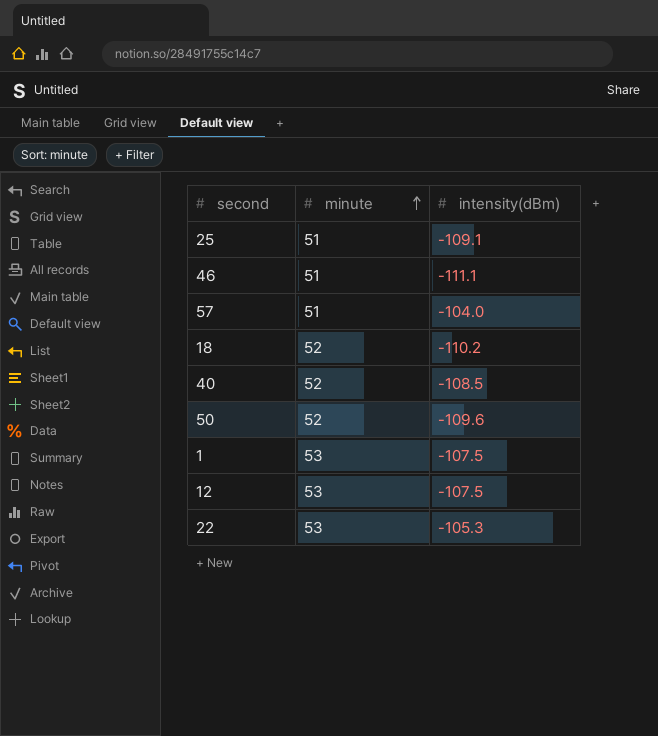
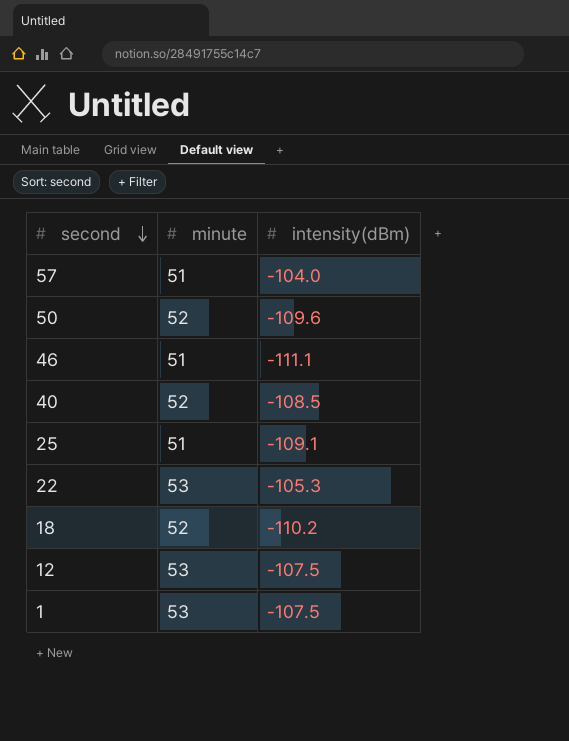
row order: minute ascending -> second descending

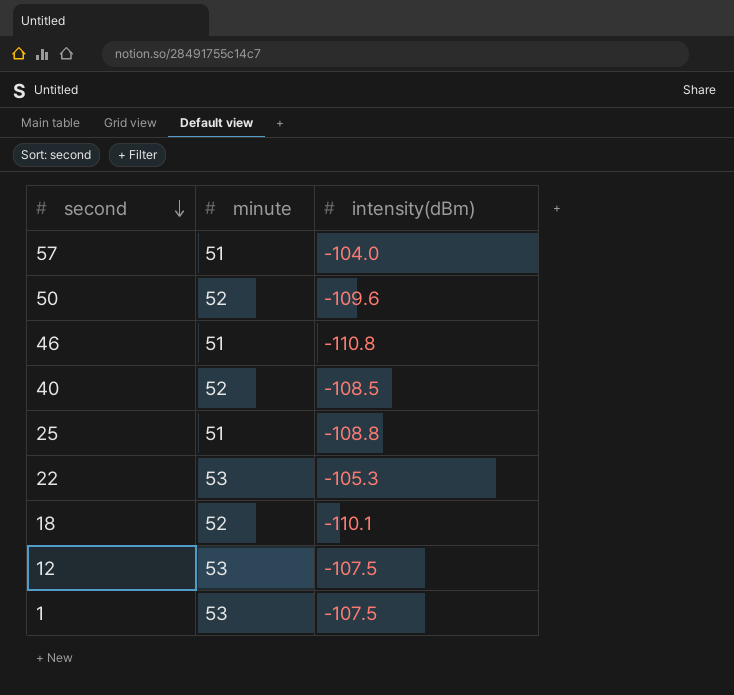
46 | intensity(dBm): -111.1 -> -110.8
25 | intensity(dBm): -109.1 -> -108.8
18 | intensity(dBm): -110.2 -> -110.1

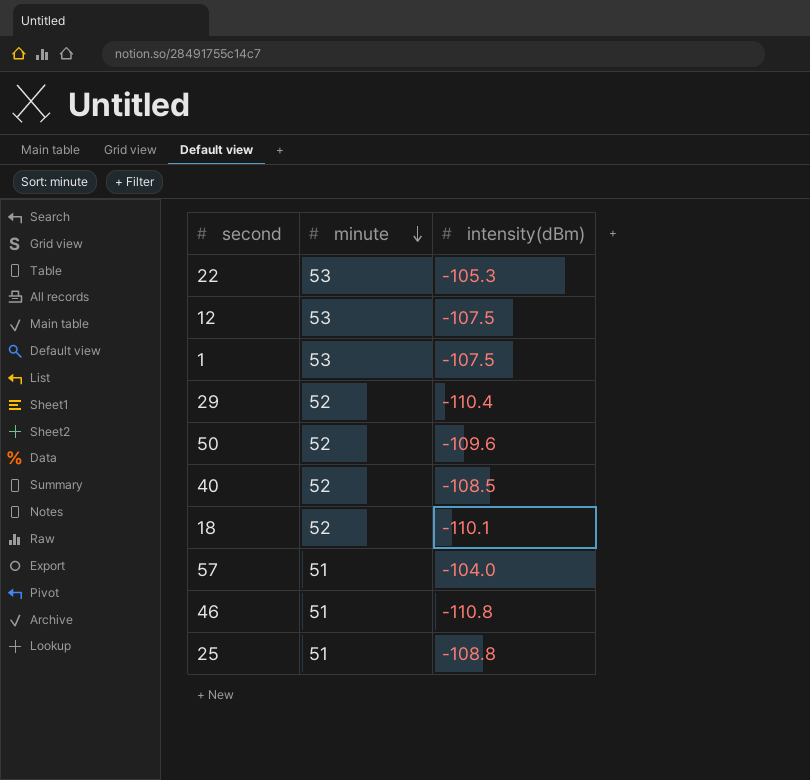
row order: second descending -> minute descending
row 29: none -> 52 | -110.4

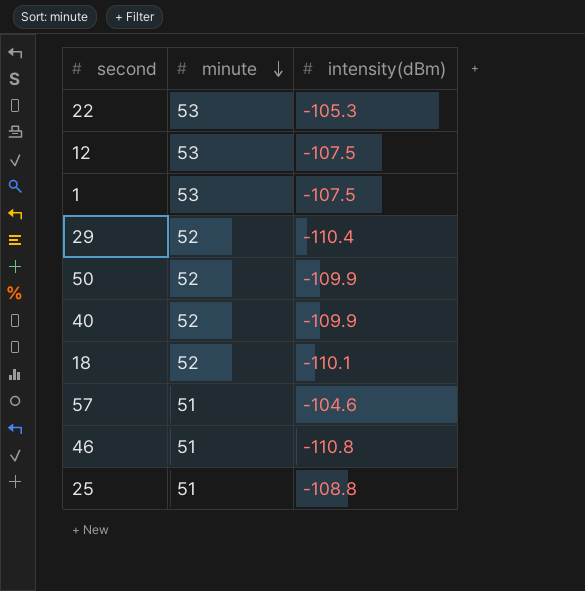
50 | intensity(dBm): -109.6 -> -109.9
40 | intensity(dBm): -108.5 -> -109.9
57 | intensity(dBm): -104.0 -> -104.6

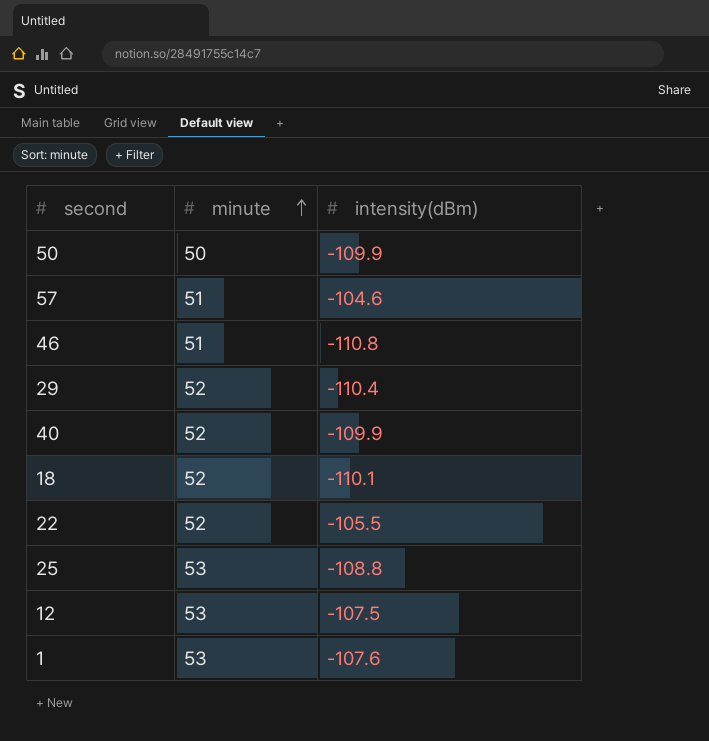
row order: minute descending -> minute ascending
50 | minute: 52 -> 50
22 | minute: 53 -> 52
22 | intensity(dBm): -105.3 -> -105.5
25 | minute: 51 -> 53
1 | intensity(dBm): -107.5 -> -107.6

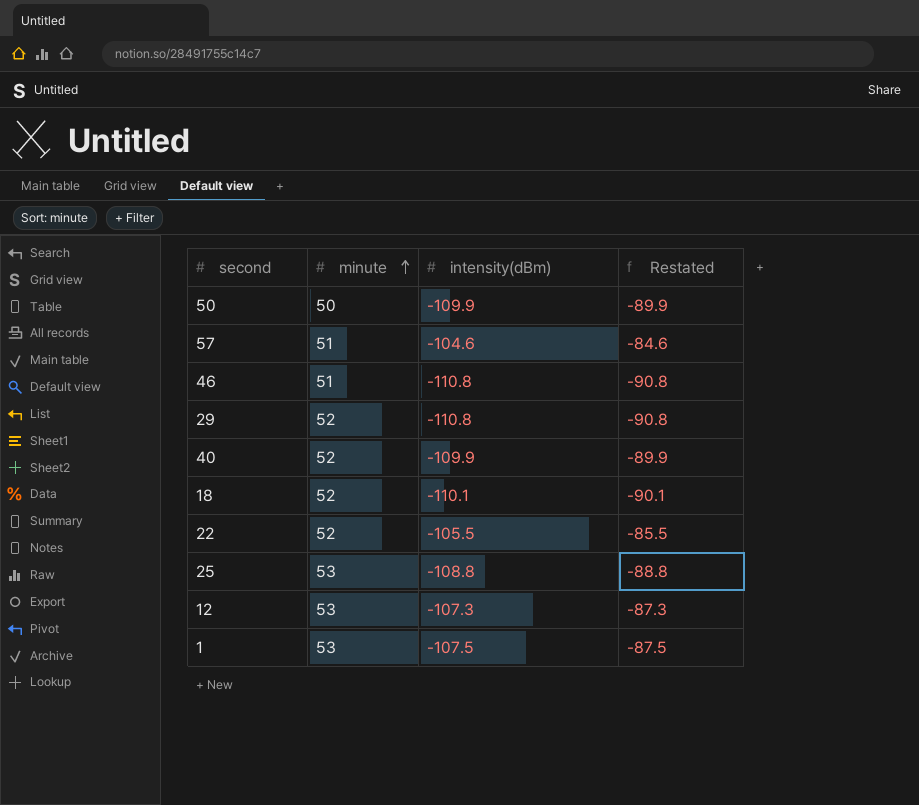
column Restated | formula: none -> [intensity(dBm)] + 20
29 | intensity(dBm): -110.4 -> -110.8
12 | intensity(dBm): -107.5 -> -107.3
1 | intensity(dBm): -107.6 -> -107.5

